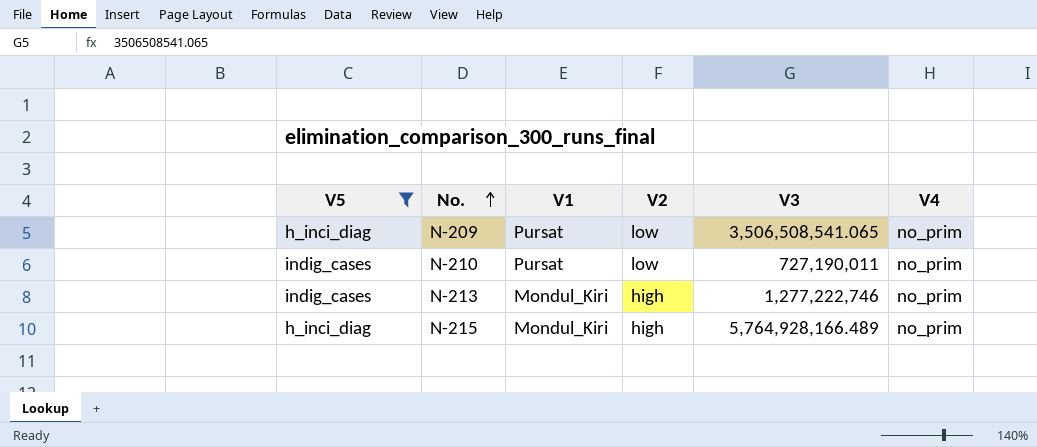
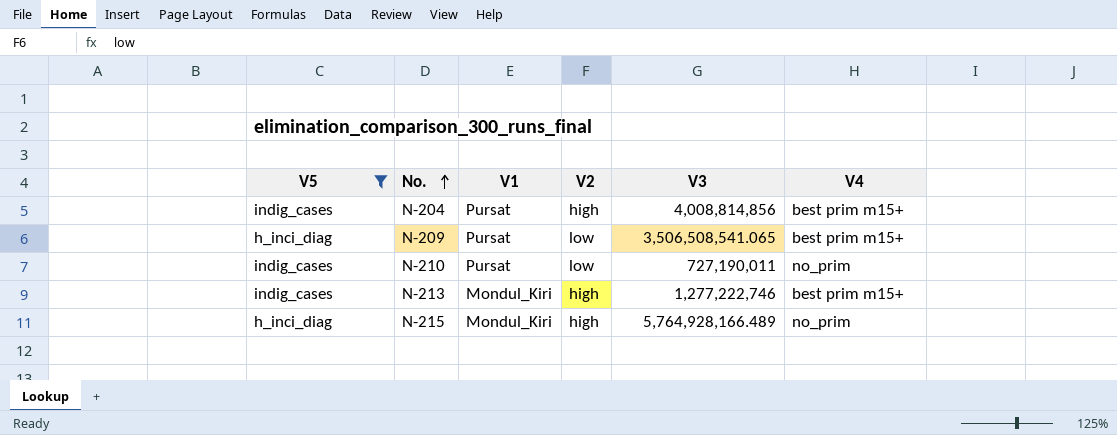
row N-204: none -> indig_cases | Pursat | high | 4,008,814,856 | best prim m15+
N-209 | V4: no_prim -> best prim m15+
N-213 | V4: no_prim -> best prim m15+

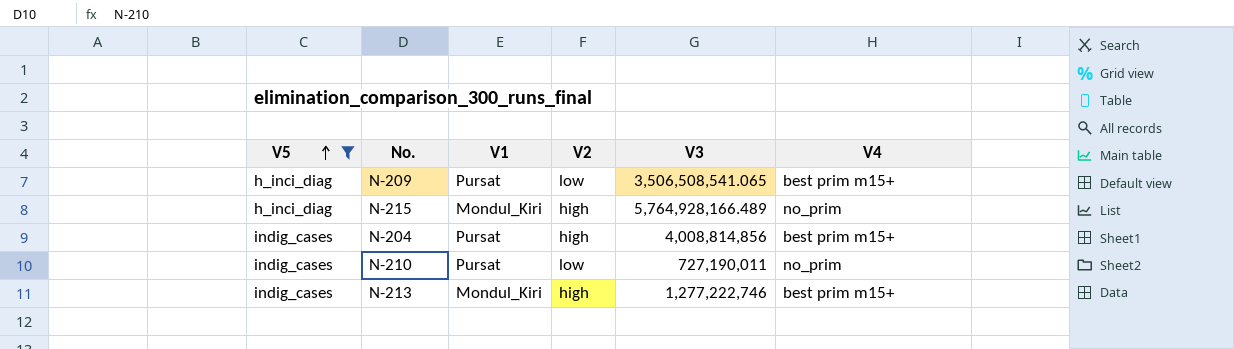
row order: No. ascending -> V5 ascending

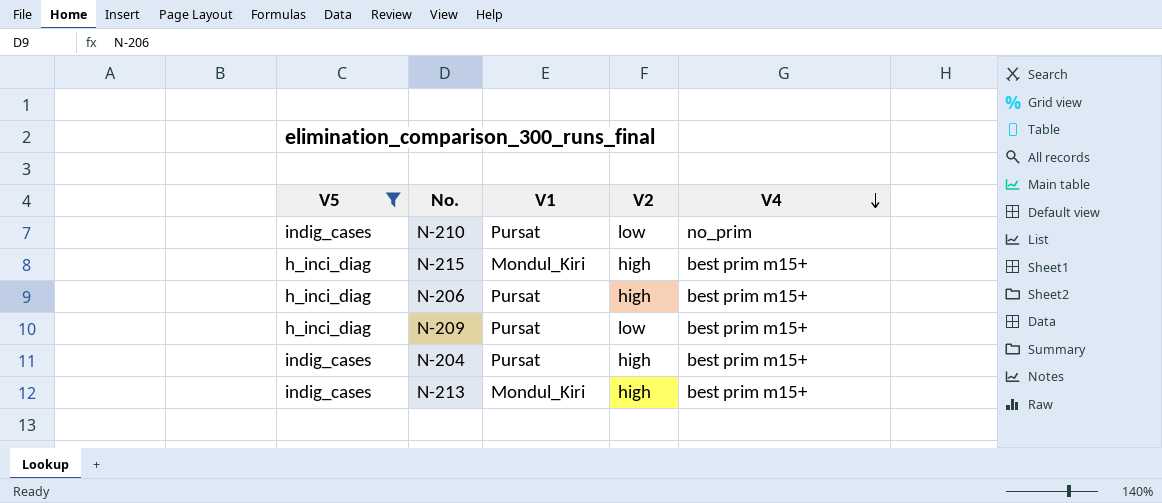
row order: V5 ascending -> V4 descending
column V3 | position: 5 -> none
N-215 | V4: no_prim -> best prim m15+
row N-206: none -> h_inci_diag | Pursat | high | best prim m15+

